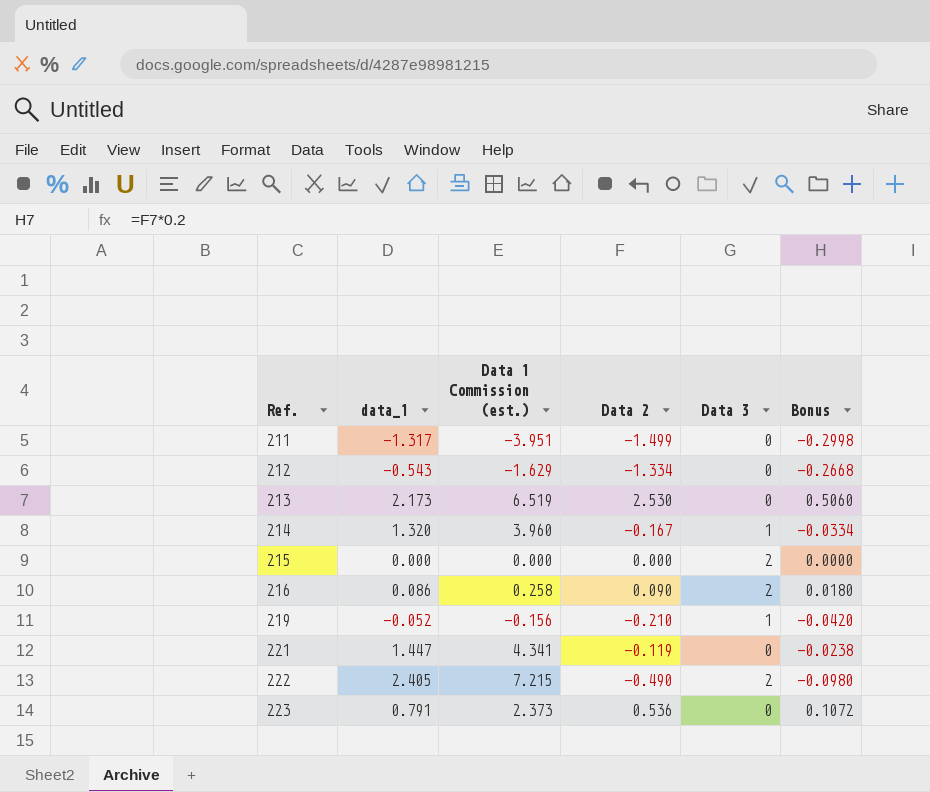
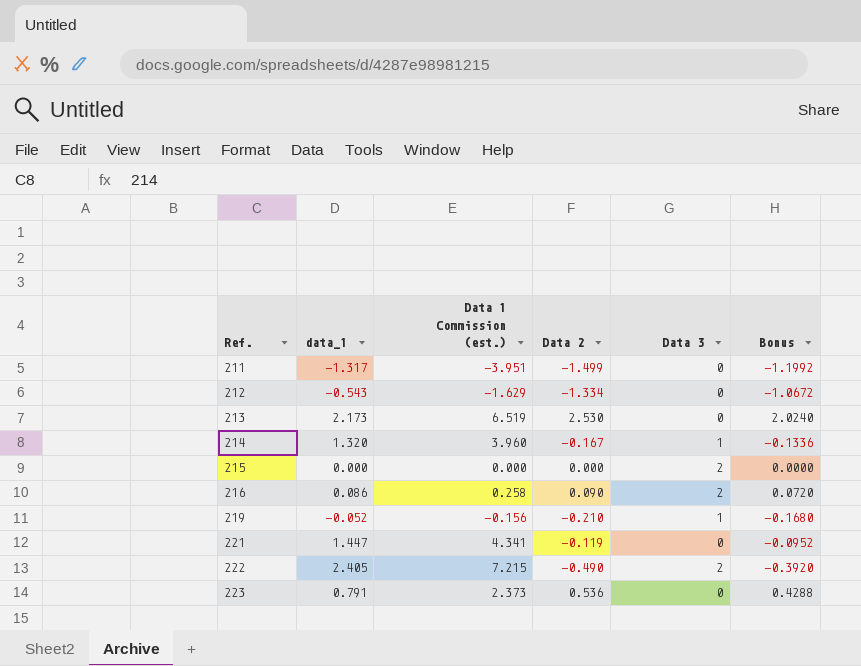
column Bonus | formula: [Data 2] * 0.2 -> [Data 2] * 0.8

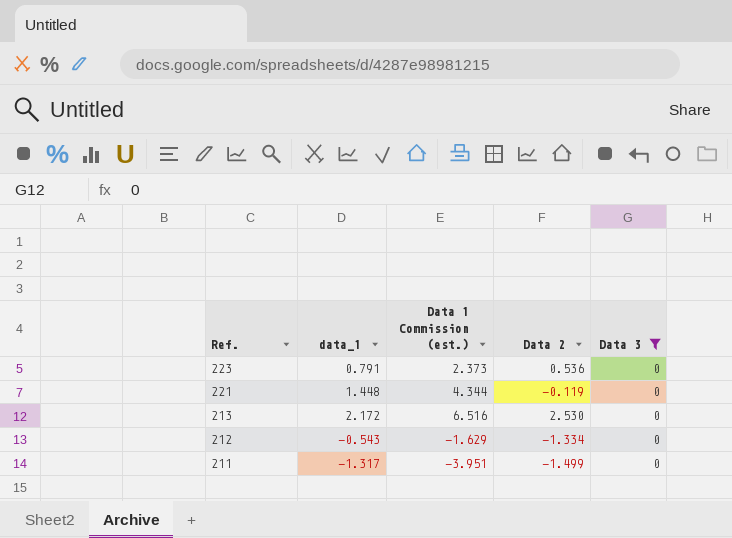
filter: none -> Data 3 = 0
row order: Ref. ascending -> Ref. descending
column Bonus | formula: [Data 2] * 0.8 -> none
221 | data_1: 1.447 -> 1.448
221 | Data 1 Commission (est.): 4.341 -> 4.344
213 | data_1: 2.173 -> 2.172
213 | Data 1 Commission (est.): 6.519 -> 6.516

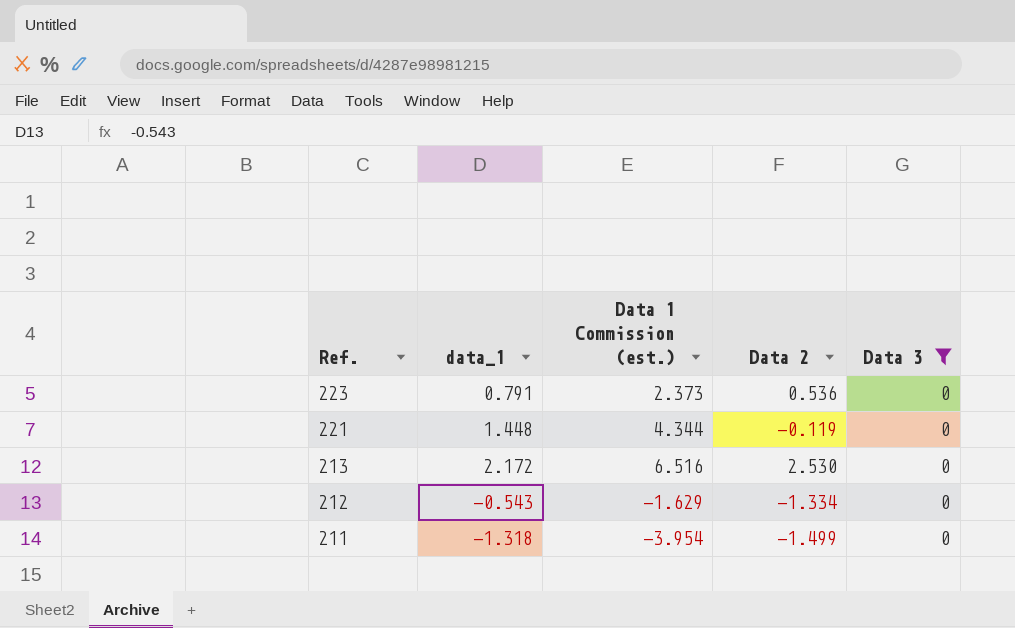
211 | data_1: -1.317 -> -1.318
211 | Data 1 Commission (est.): -3.951 -> -3.954

